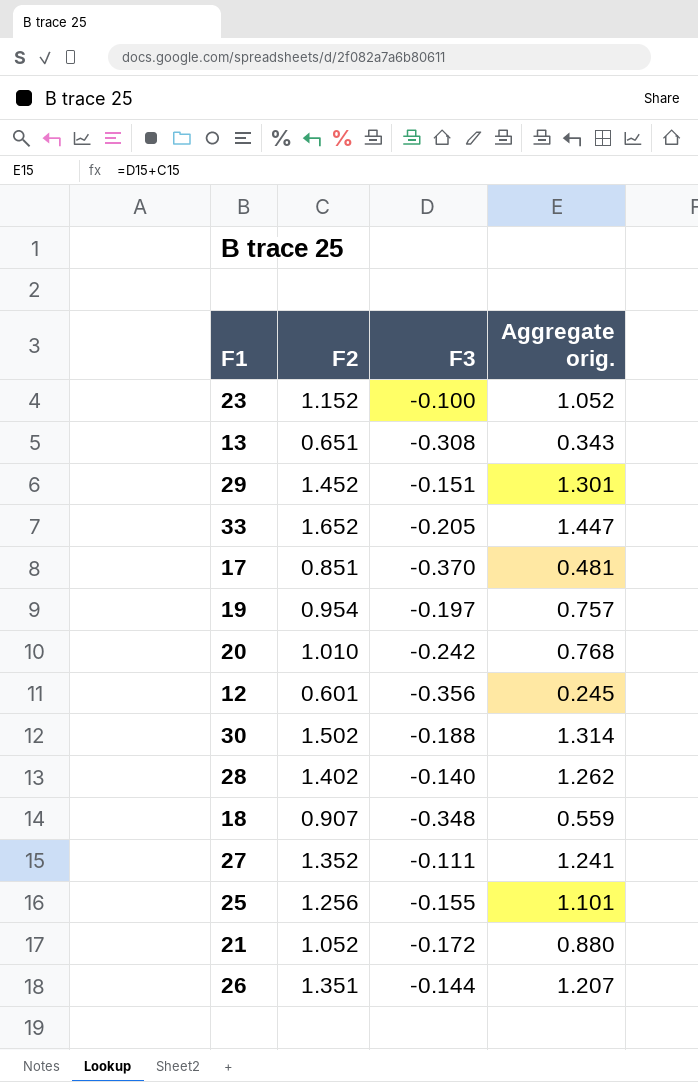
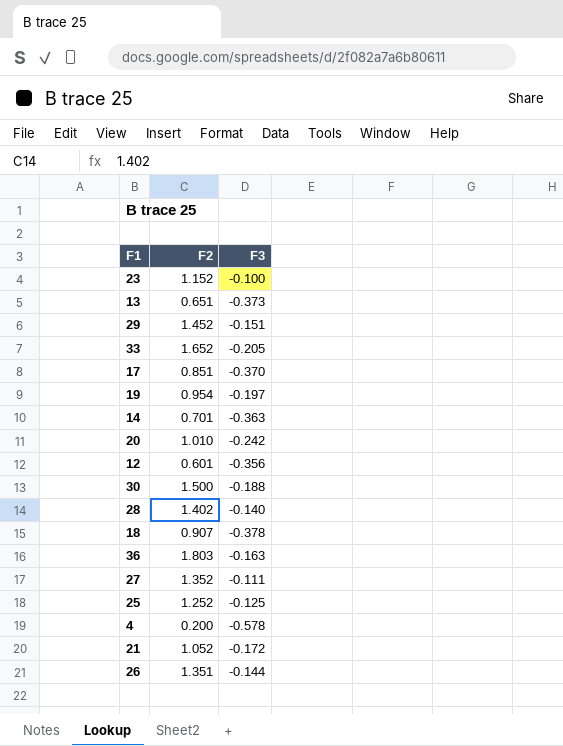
column Aggregate orig. | formula: [F2] + [F3] -> none
13 | F3: -0.308 -> -0.373
row 14: none -> 0.701 | -0.363
30 | F2: 1.502 -> 1.500
18 | F3: -0.348 -> -0.378
row 36: none -> 1.803 | -0.163
25 | F2: 1.256 -> 1.252
25 | F3: -0.155 -> -0.125
row 4: none -> 0.200 | -0.578

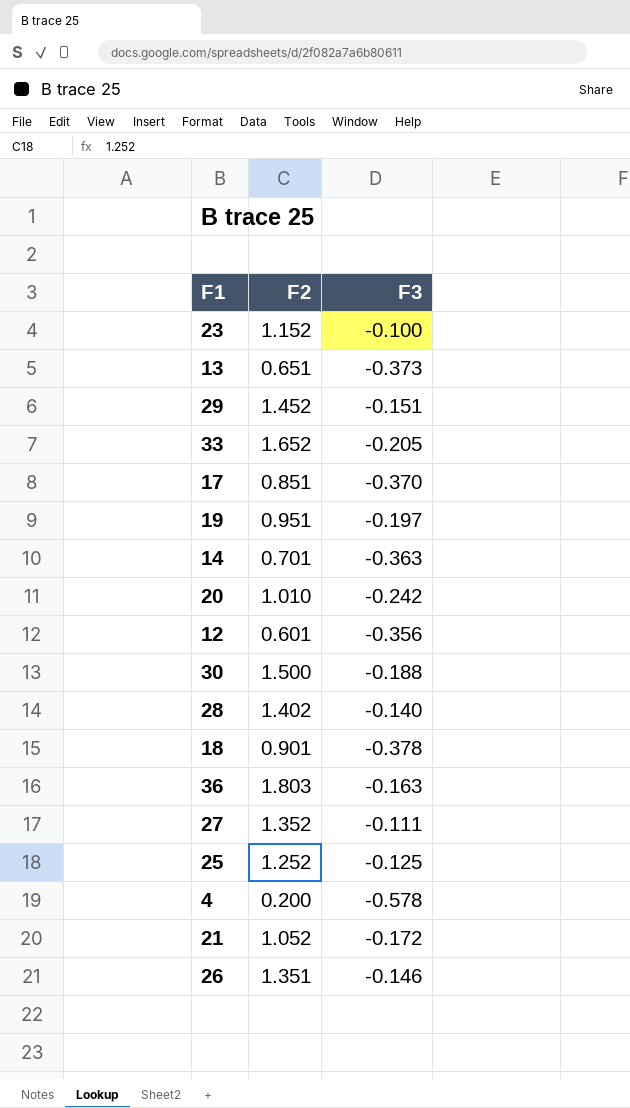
19 | F2: 0.954 -> 0.951
18 | F2: 0.907 -> 0.901
26 | F3: -0.144 -> -0.146

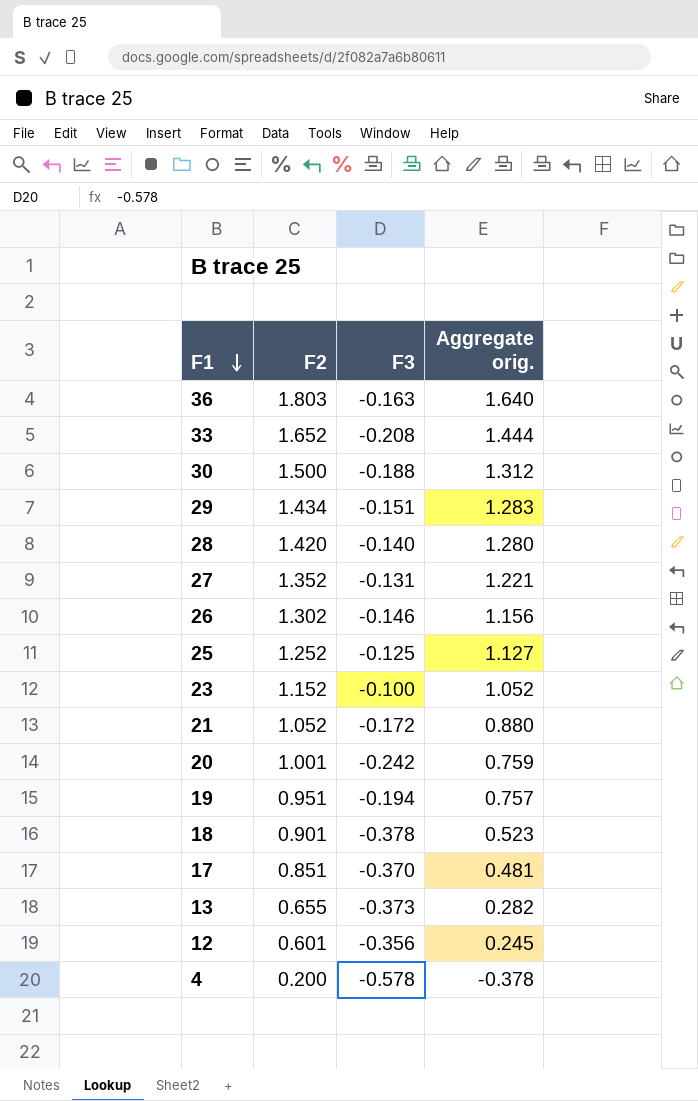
row order: none -> F1 descending
column Aggregate orig. | formula: none -> [F2] + [F3]
row 14: 0.701 | -0.363 -> none
33 | F3: -0.205 -> -0.208
29 | F2: 1.452 -> 1.434
28 | F2: 1.402 -> 1.420
27 | F3: -0.111 -> -0.131
26 | F2: 1.351 -> 1.302
20 | F2: 1.010 -> 1.001
19 | F3: -0.197 -> -0.194
13 | F2: 0.651 -> 0.655

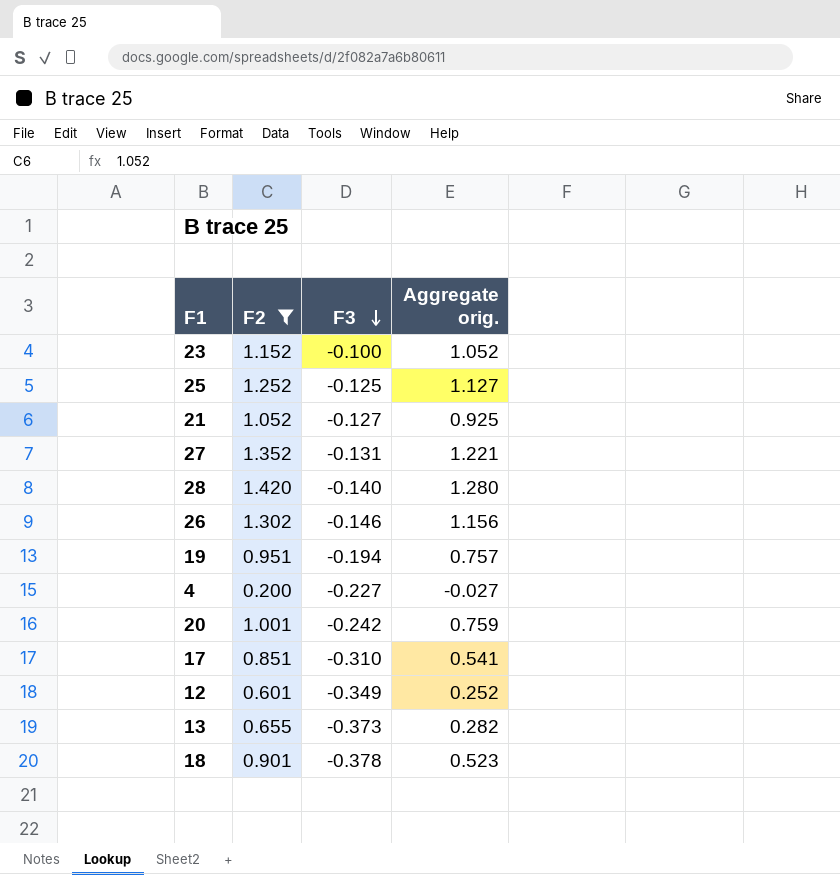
filter: none -> F2 <= 1.420
row order: F1 descending -> F3 descending
21 | F3: -0.172 -> -0.127
21 | Aggregate orig.: 0.880 -> 0.925
4 | F3: -0.578 -> -0.227
4 | Aggregate orig.: -0.378 -> -0.027
17 | F3: -0.370 -> -0.310
17 | Aggregate orig.: 0.481 -> 0.541
12 | F3: -0.356 -> -0.349
12 | Aggregate orig.: 0.245 -> 0.252

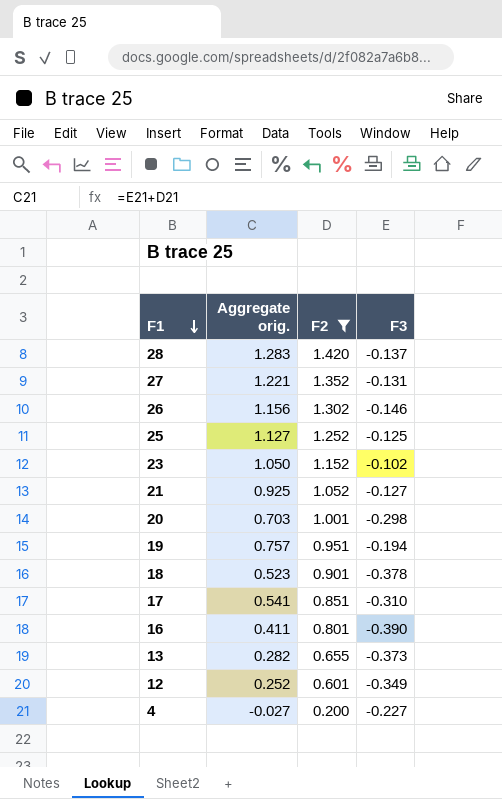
row order: F3 descending -> F1 descending
column Aggregate orig. | position: 4 -> 2
28 | Aggregate orig.: 1.280 -> 1.283
28 | F3: -0.140 -> -0.137
23 | Aggregate orig.: 1.052 -> 1.050
23 | F3: -0.100 -> -0.102
20 | Aggregate orig.: 0.759 -> 0.703
20 | F3: -0.242 -> -0.298
row 16: none -> 0.411 | 0.801 | -0.390

